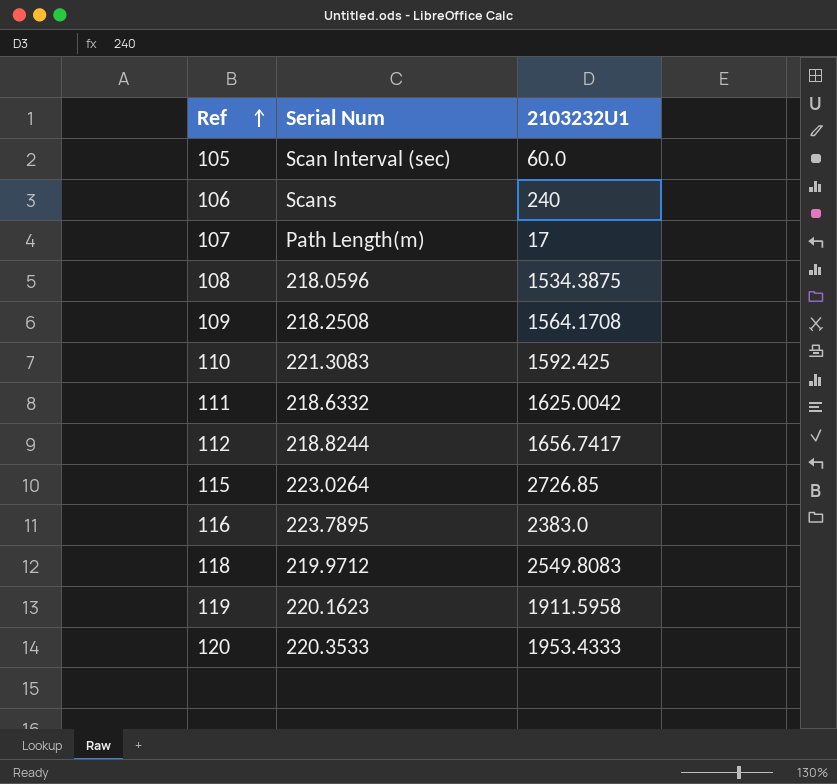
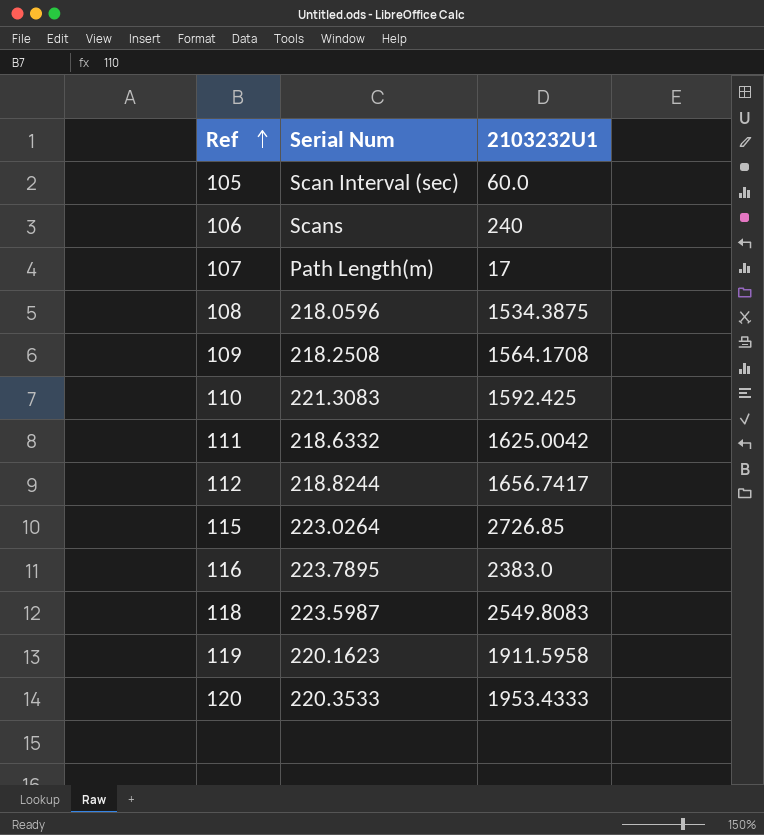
118 | Serial Num: 219.9712 -> 223.5987

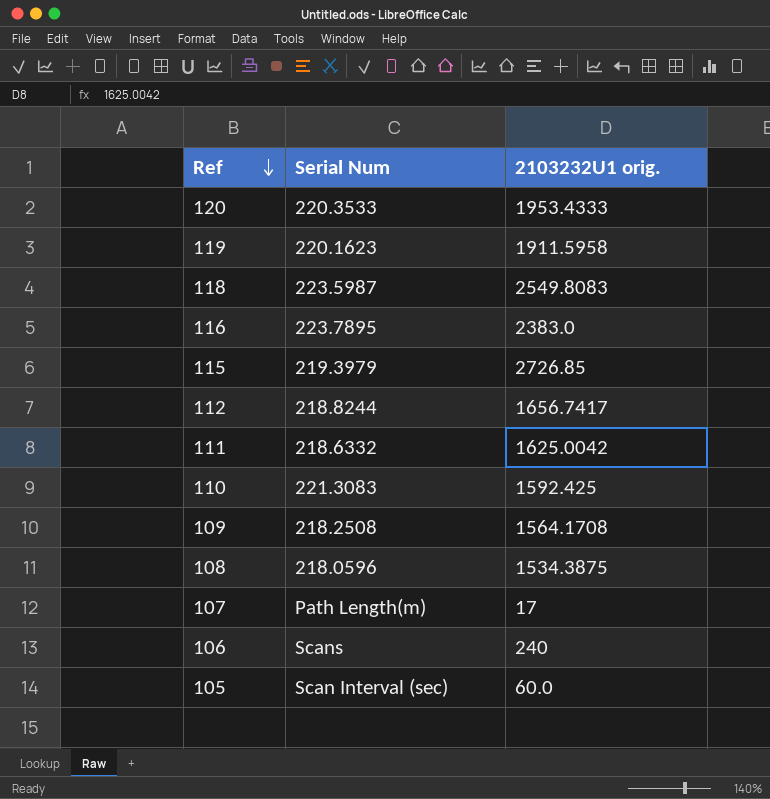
row order: Ref ascending -> Ref descending
column name: 2103232U1 -> 2103232U1 orig.
115 | Serial Num: 223.0264 -> 219.3979

